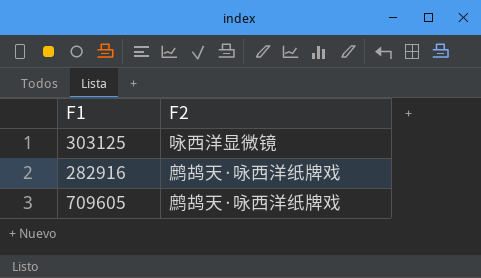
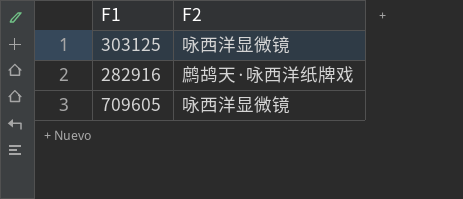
709605 | F2: 鹧鸪天·咏西洋纸牌戏 -> 咏西洋显微镜

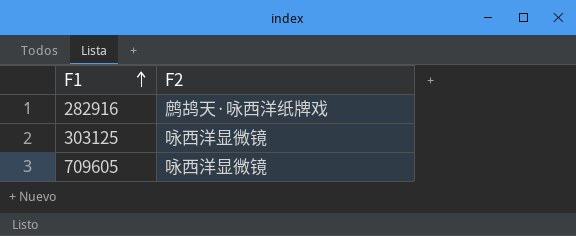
row order: none -> F1 ascending

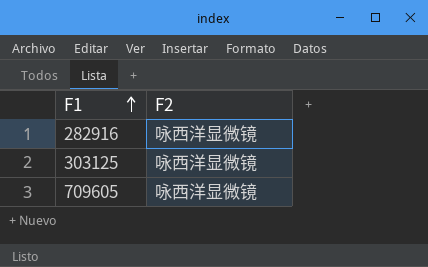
282916 | F2: 鹧鸪天·咏西洋纸牌戏 -> 咏西洋显微镜

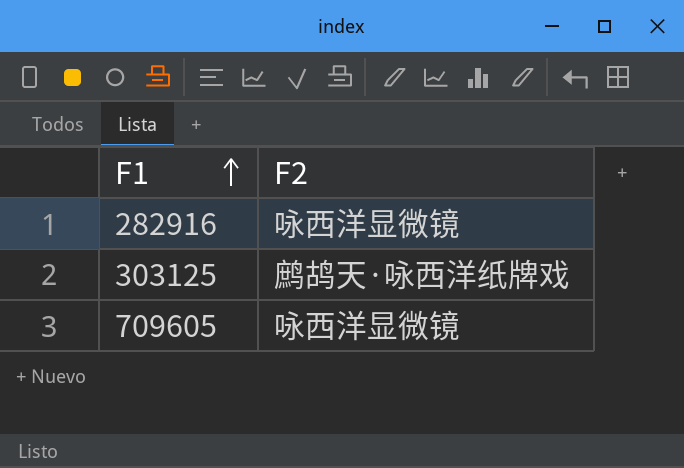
303125 | F2: 咏西洋显微镜 -> 鹧鸪天·咏西洋纸牌戏

